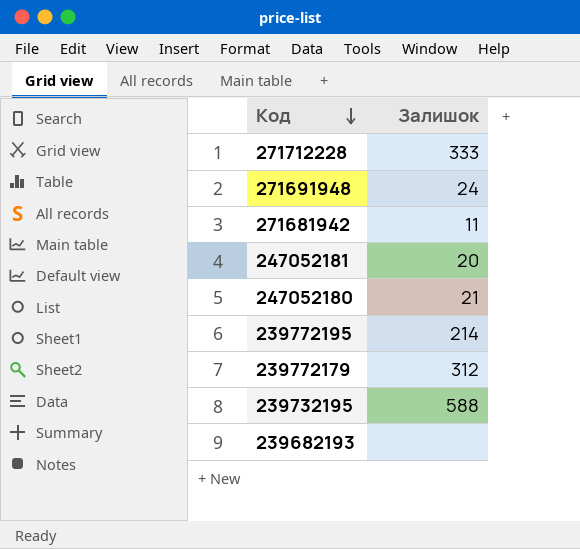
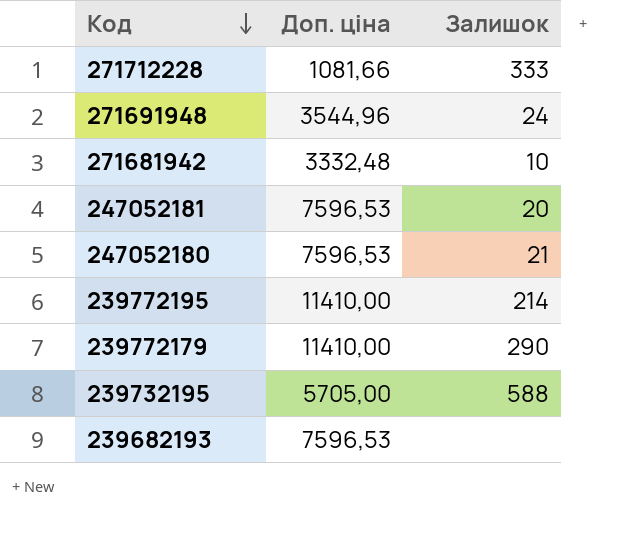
column Доп. ціна | position: none -> 2
271681942 | Залишок: 11 -> 10
239772179 | Залишок: 312 -> 290

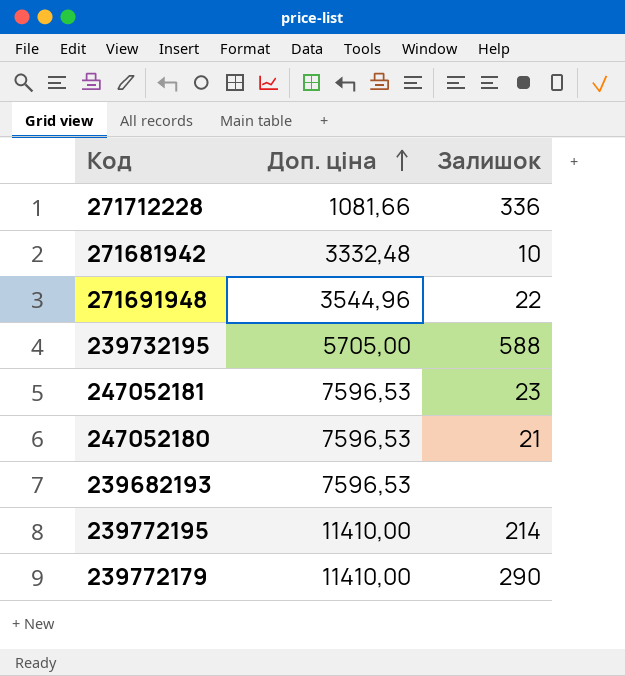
row order: Код descending -> Доп. ціна ascending
271712228 | Залишок: 333 -> 336
271691948 | Залишок: 24 -> 22
247052181 | Залишок: 20 -> 23

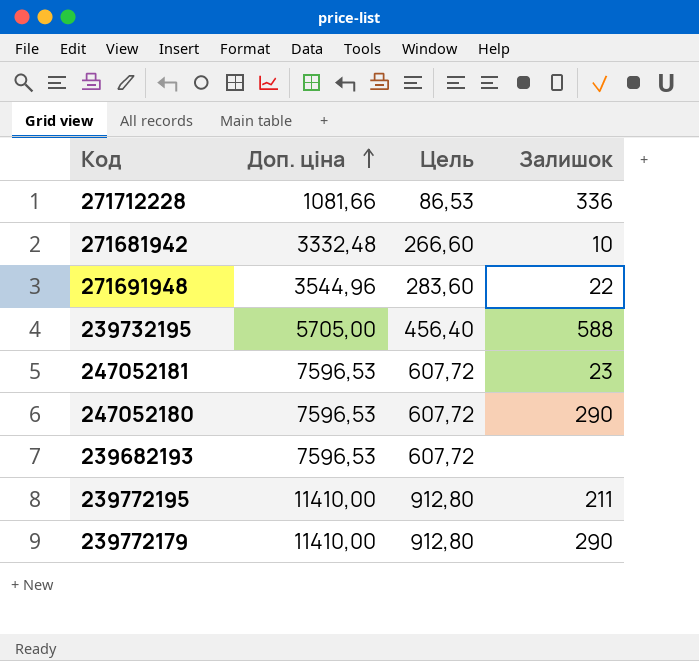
column Цель | formula: none -> [Доп. ціна] * 0,08
247052180 | Залишок: 21 -> 290
239772195 | Залишок: 214 -> 211

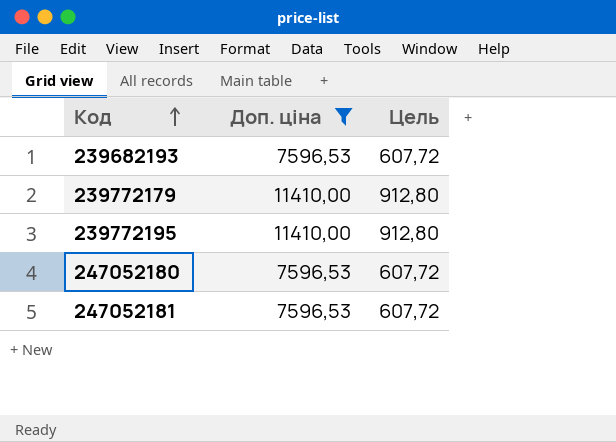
filter: none -> Доп. ціна >= 7596,53
row order: Доп. ціна ascending -> Код ascending
column Залишок | position: 4 -> none

